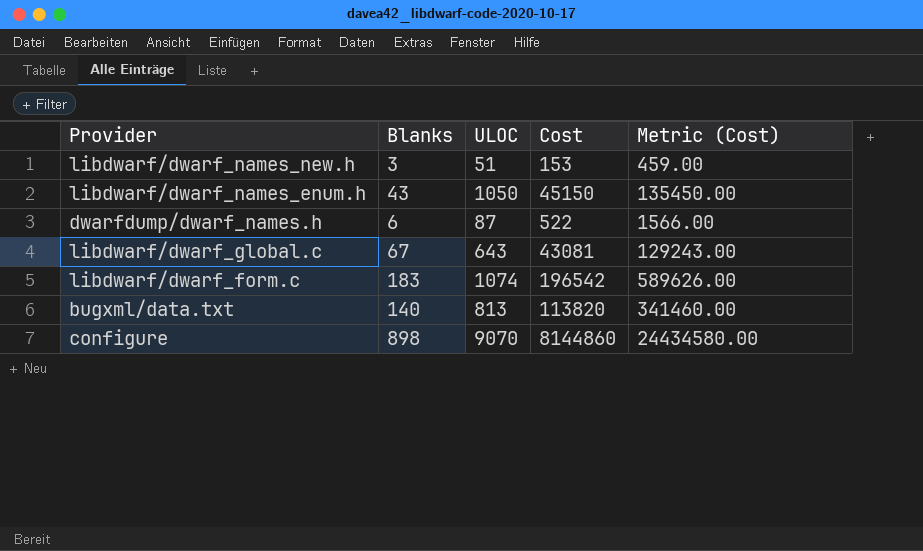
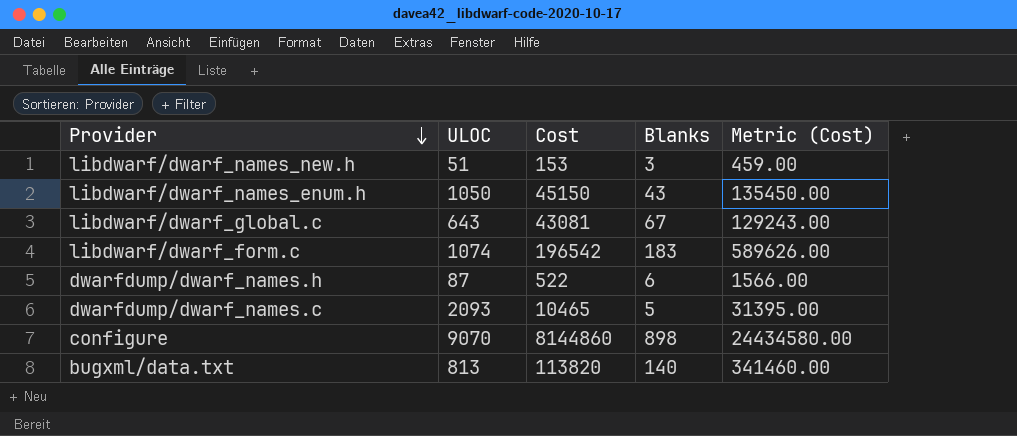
row order: none -> Provider descending
column Blanks | position: 2 -> 4
row dwarfdump/dwarf_names.c: none -> 2093 | 10465 | 5 | 31395.00

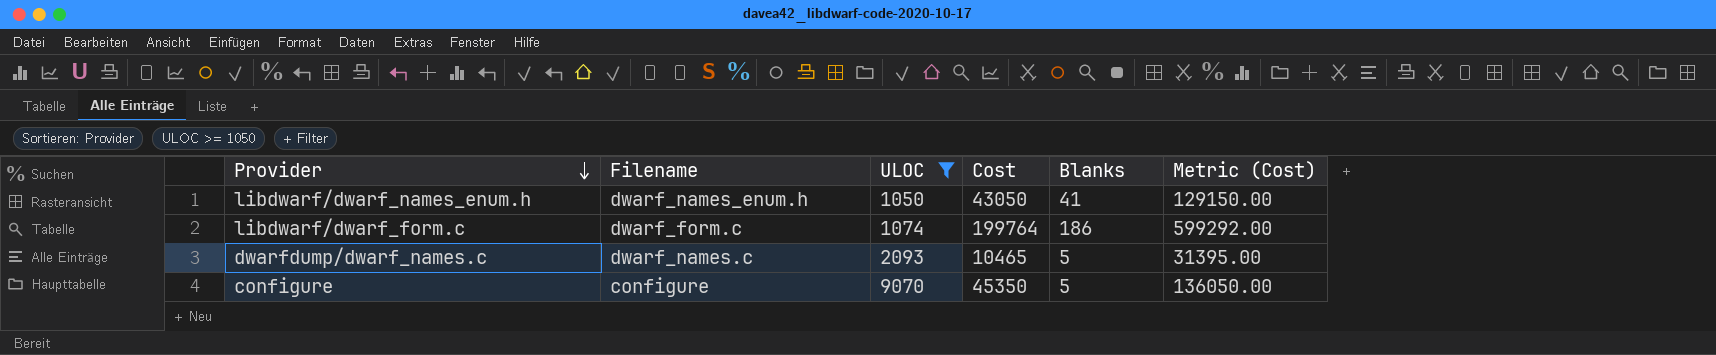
filter: none -> ULOC >= 1050
column Filename | position: none -> 2
libdwarf/dwarf_names_enum.h | Cost: 45150 -> 43050
libdwarf/dwarf_names_enum.h | Blanks: 43 -> 41
libdwarf/dwarf_names_enum.h | Metric (Cost): 135450.00 -> 129150.00
libdwarf/dwarf_form.c | Cost: 196542 -> 199764
libdwarf/dwarf_form.c | Blanks: 183 -> 186
libdwarf/dwarf_form.c | Metric (Cost): 589626.00 -> 599292.00
configure | Cost: 8144860 -> 45350
configure | Blanks: 898 -> 5
configure | Metric (Cost): 24434580.00 -> 136050.00

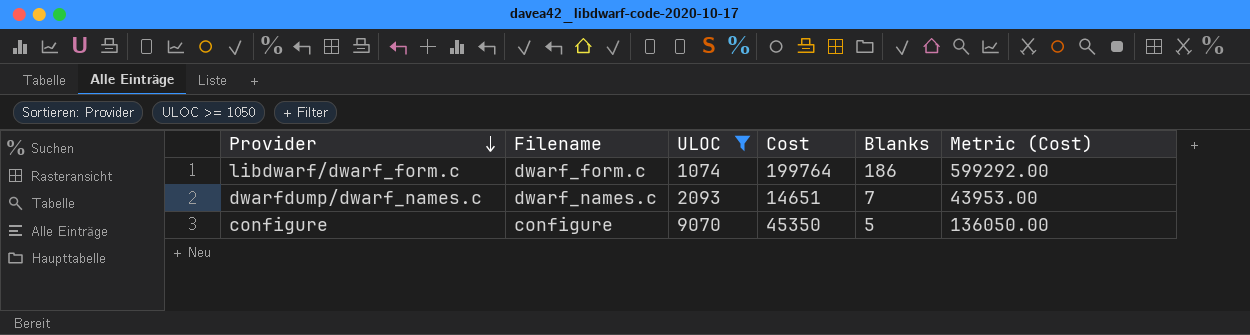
row libdwarf/dwarf_names_enum.h: dwarf_names_enum.h | 1050 | 43050 | 41 | 129150.00 -> none
dwarfdump/dwarf_names.c | Cost: 10465 -> 14651
dwarfdump/dwarf_names.c | Blanks: 5 -> 7
dwarfdump/dwarf_names.c | Metric (Cost): 31395.00 -> 43953.00

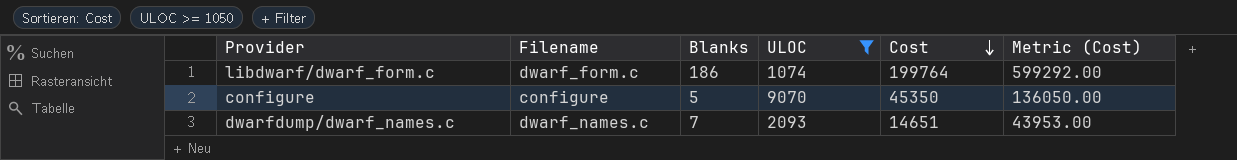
row order: Provider descending -> Cost descending
column Blanks | position: 5 -> 3

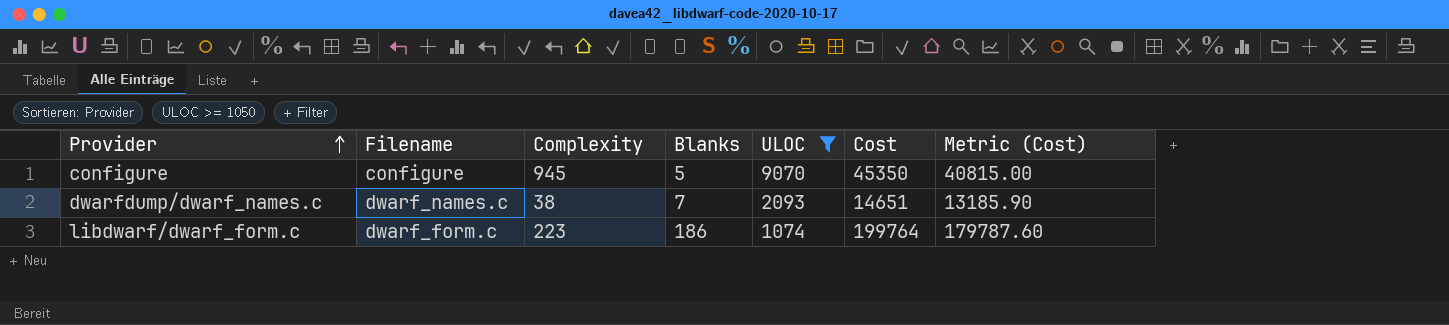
row order: Cost descending -> Provider ascending
column Complexity | position: none -> 3
column Metric (Cost) | formula: [Cost] * 3 -> [Cost] * 0.9

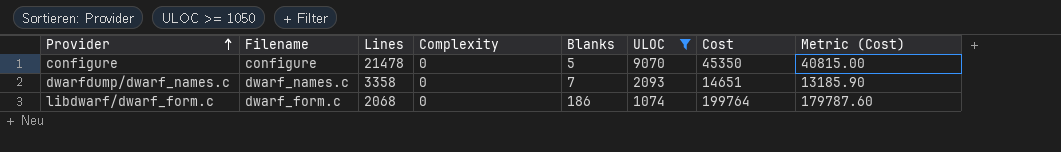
column Lines | position: none -> 3
configure | Complexity: 945 -> 0
dwarfdump/dwarf_names.c | Complexity: 38 -> 0
libdwarf/dwarf_form.c | Complexity: 223 -> 0

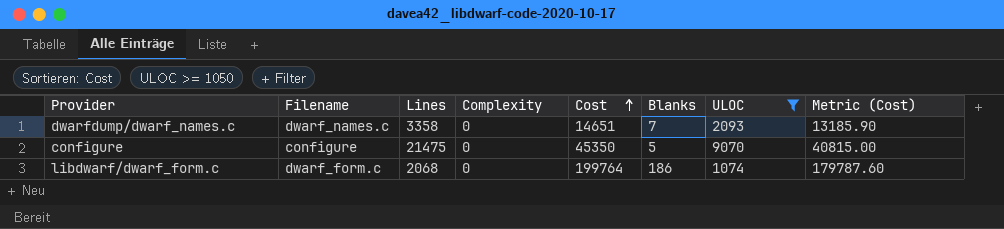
row order: Provider ascending -> Cost ascending
column Cost | position: 7 -> 5
configure | Lines: 21478 -> 21475

